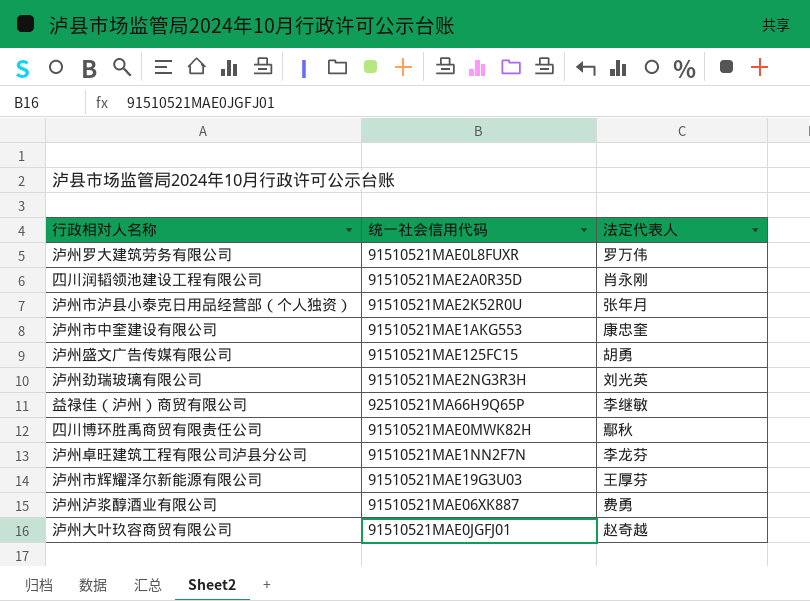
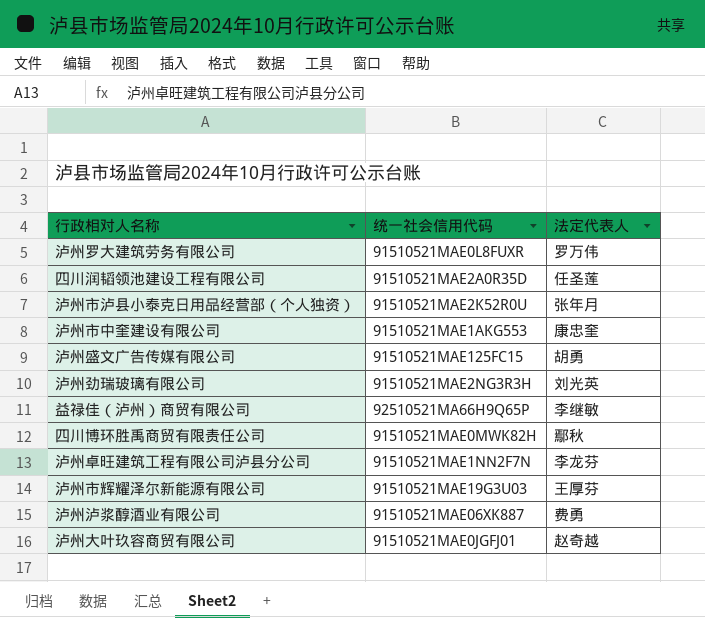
四川润韬领池建设工程有限公司 | 法定代表人: 肖永刚 -> 任圣莲

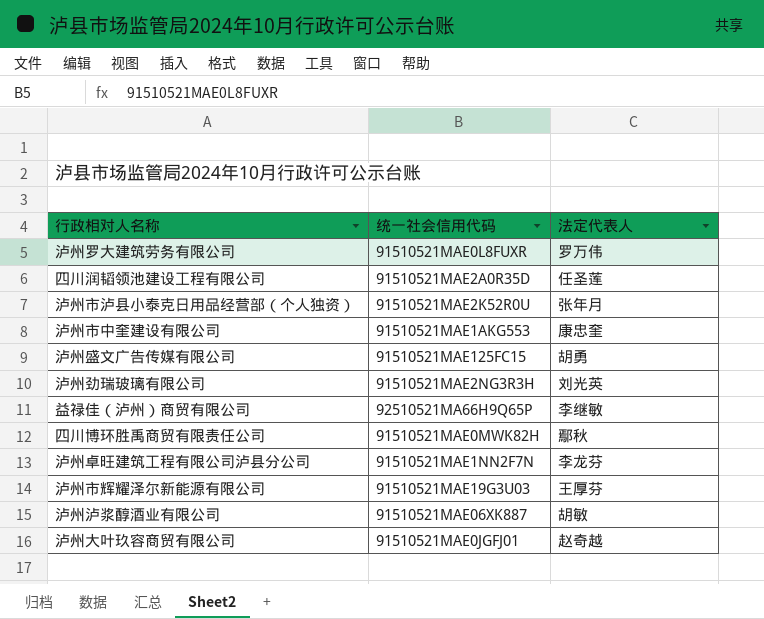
泸州泸浆醇酒业有限公司 | 法定代表人: 费勇 -> 胡敏

